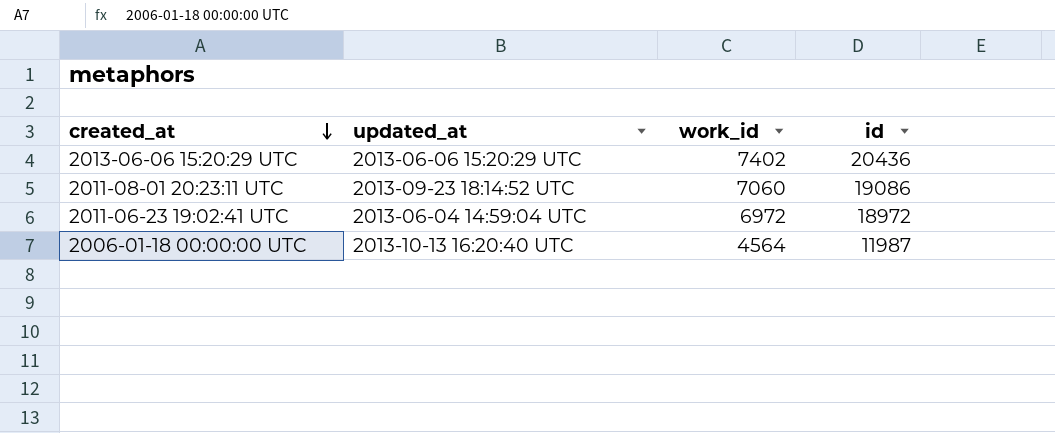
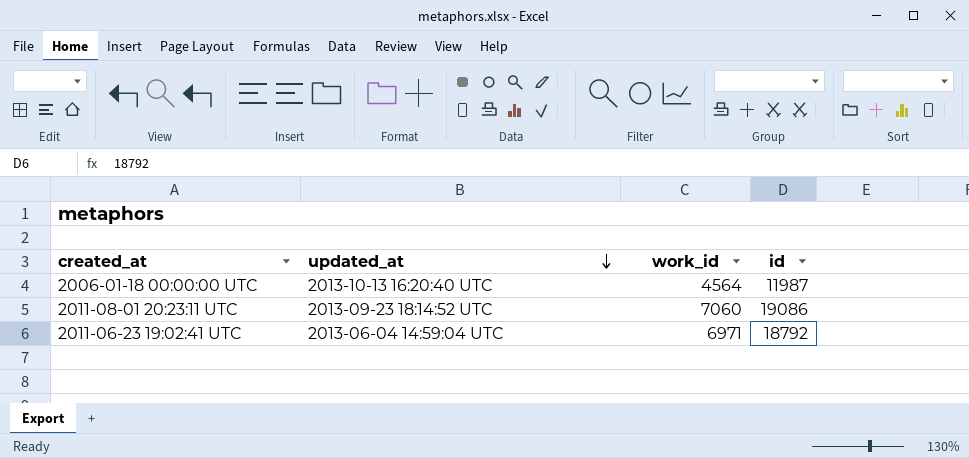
row order: created_at descending -> updated_at descending
row 2013-06-06 15:20:29 UTC: 2013-06-06 15:20:29 UTC | 7402 | 20436 -> none
2011-06-23 19:02:41 UTC | work_id: 6972 -> 6971
2011-06-23 19:02:41 UTC | id: 18972 -> 18792

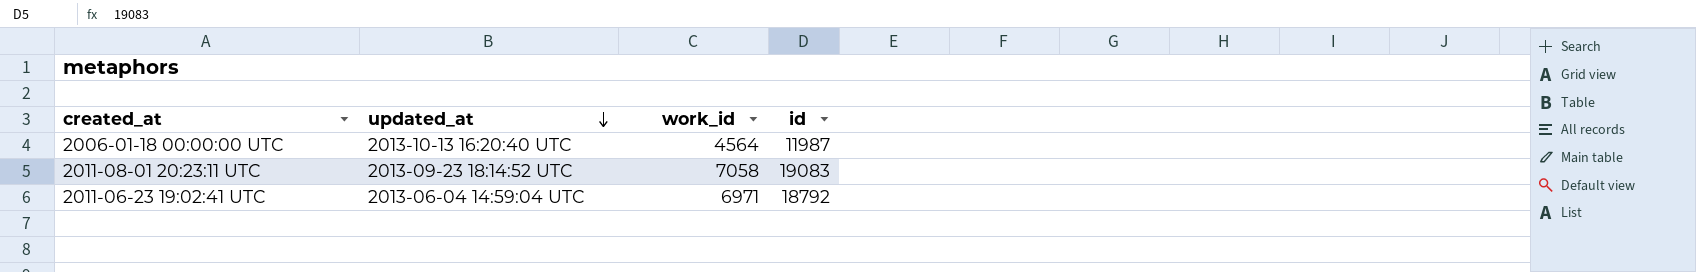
2011-08-01 20:23:11 UTC | work_id: 7060 -> 7058
2011-08-01 20:23:11 UTC | id: 19086 -> 19083

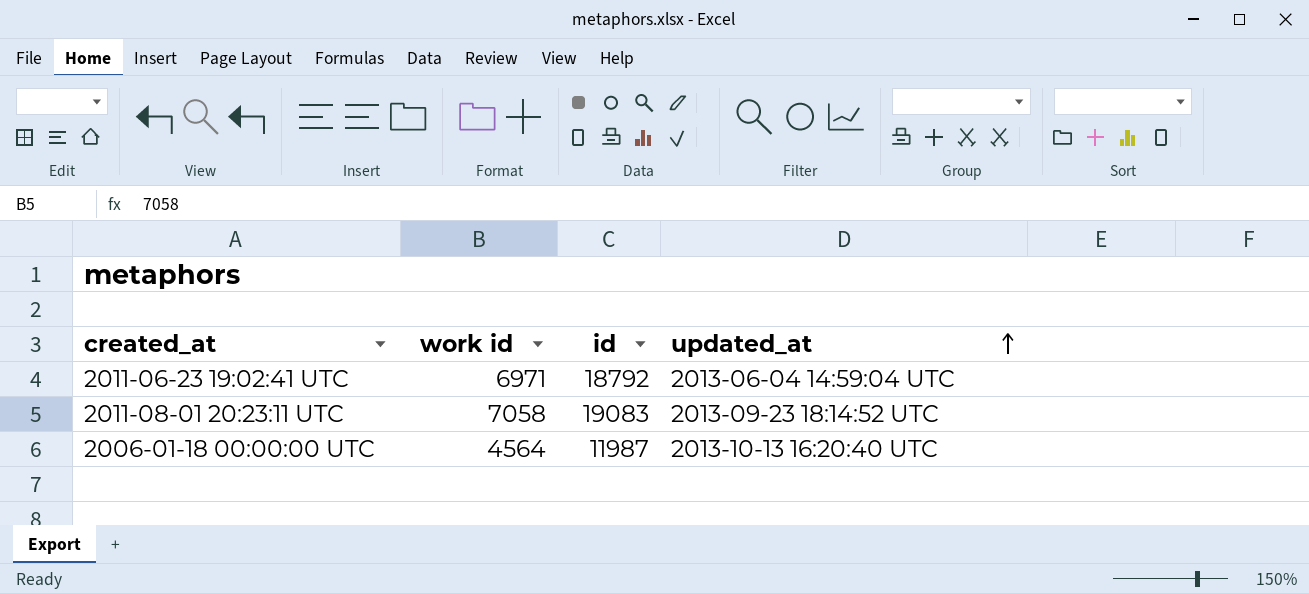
row order: updated_at descending -> updated_at ascending
column name: work_id -> work id
column updated_at | position: 2 -> 4

